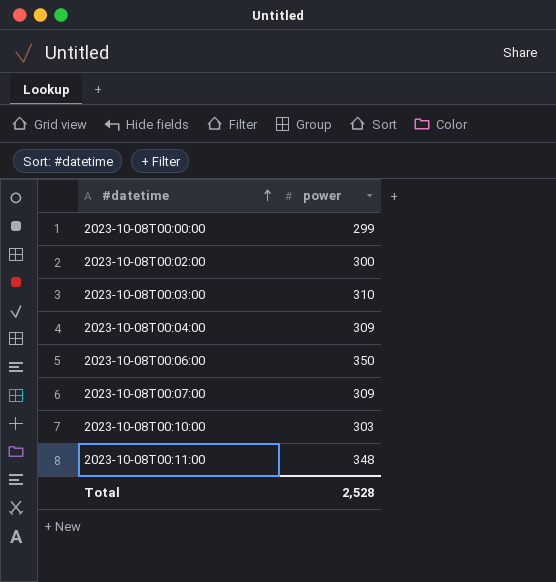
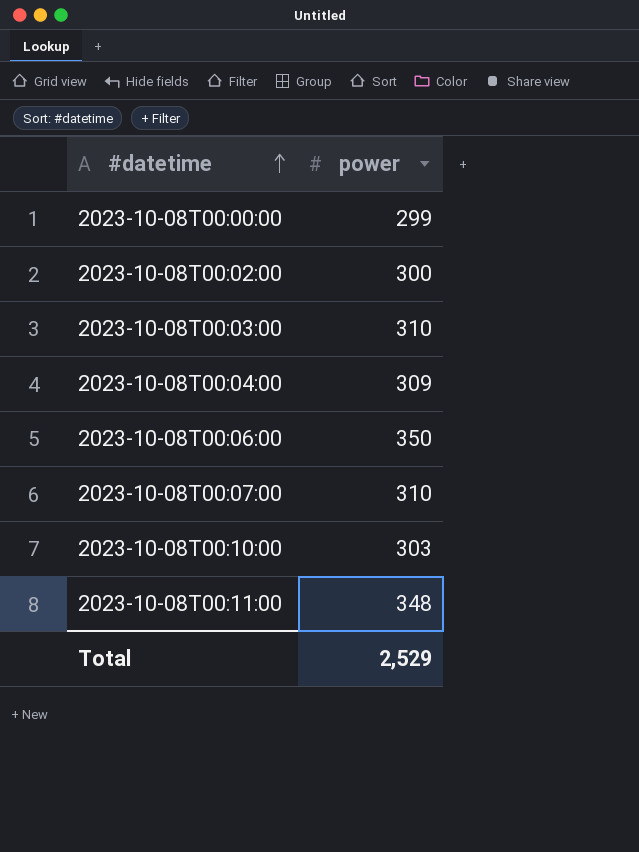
2023-10-08T00:07:00 | power: 309 -> 310
Total | power: 2,528 -> 2,529

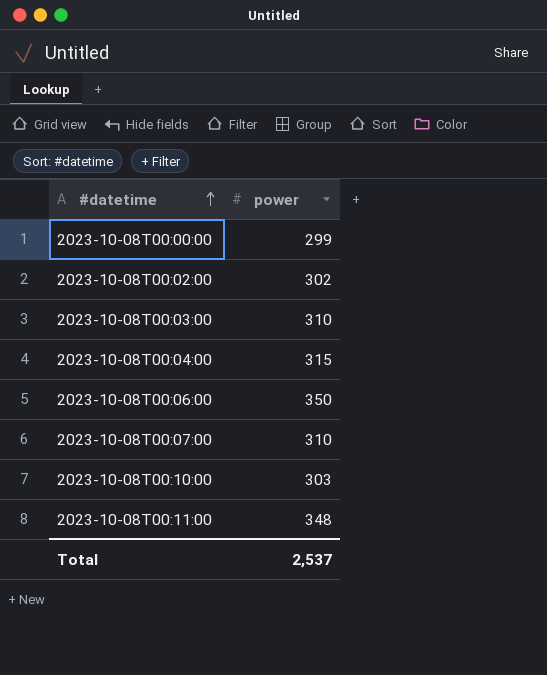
2023-10-08T00:02:00 | power: 300 -> 302
2023-10-08T00:04:00 | power: 309 -> 315
Total | power: 2,529 -> 2,537

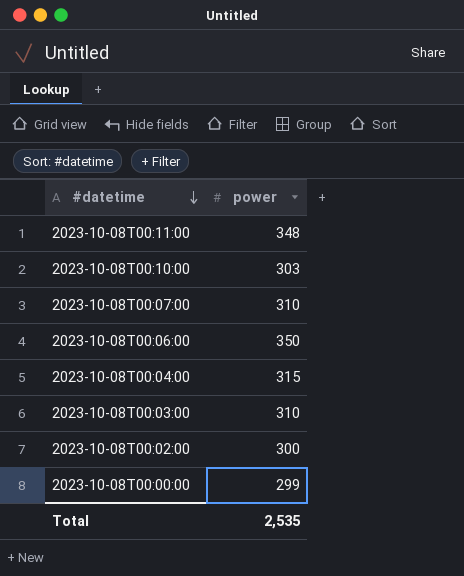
row order: #datetime ascending -> #datetime descending
2023-10-08T00:02:00 | power: 302 -> 300
Total | power: 2,537 -> 2,535

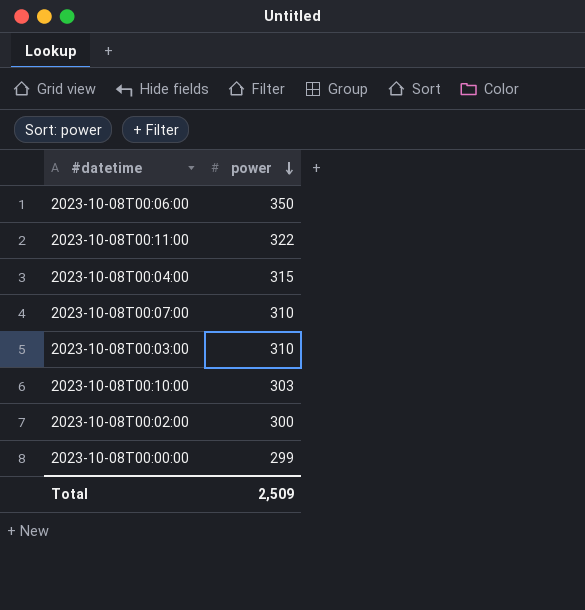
row order: #datetime descending -> power descending
2023-10-08T00:11:00 | power: 348 -> 322
Total | power: 2,535 -> 2,509

